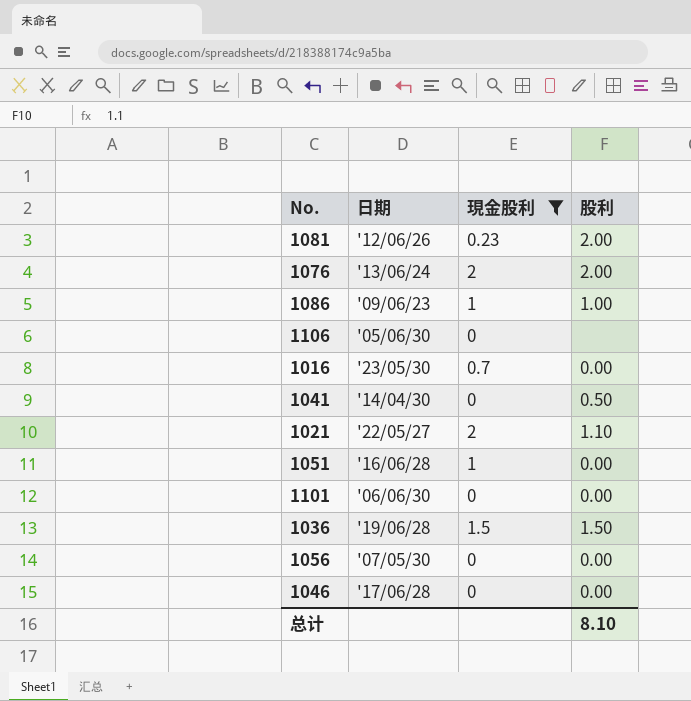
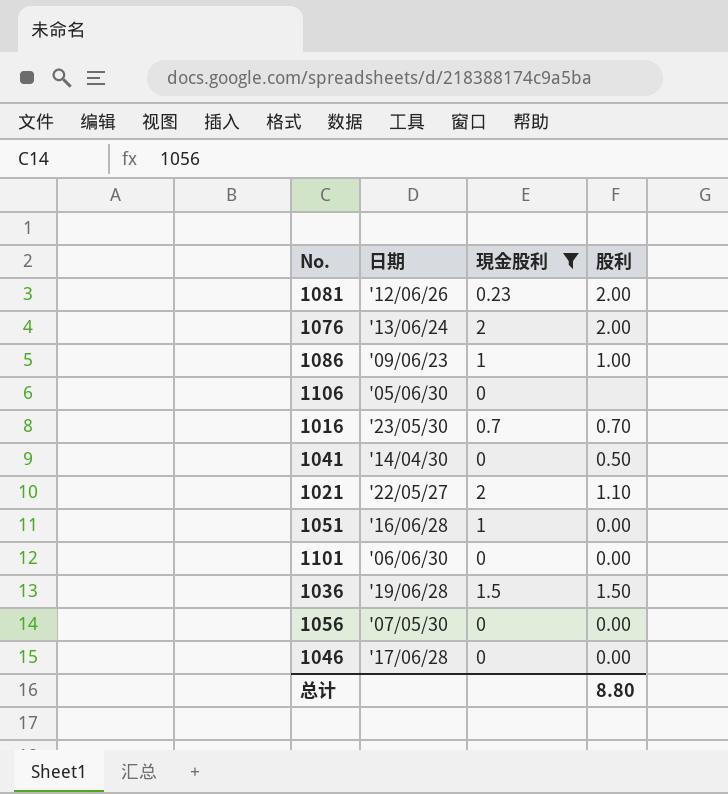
1016 | 股利: 0.00 -> 0.70
总计 | 股利: 8.10 -> 8.80

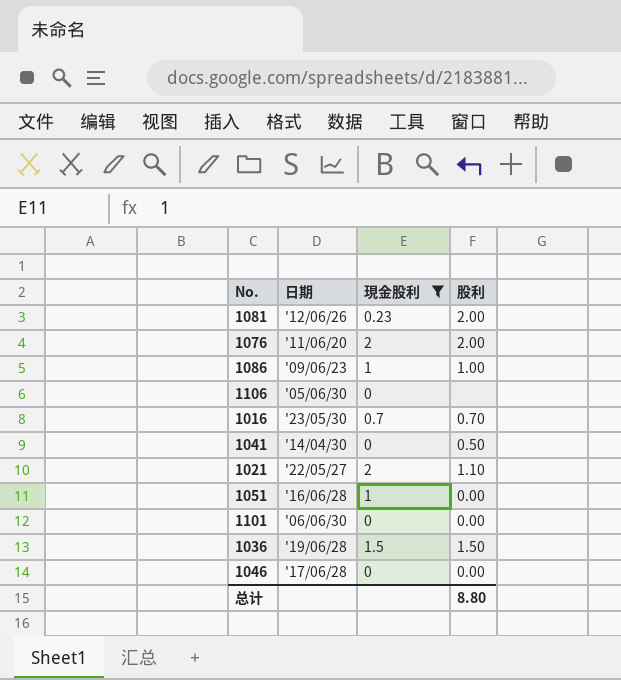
row 1056: '07/05/30 | 0 | 0.00 -> none
1076 | 日期: '13/06/24 -> '11/06/20

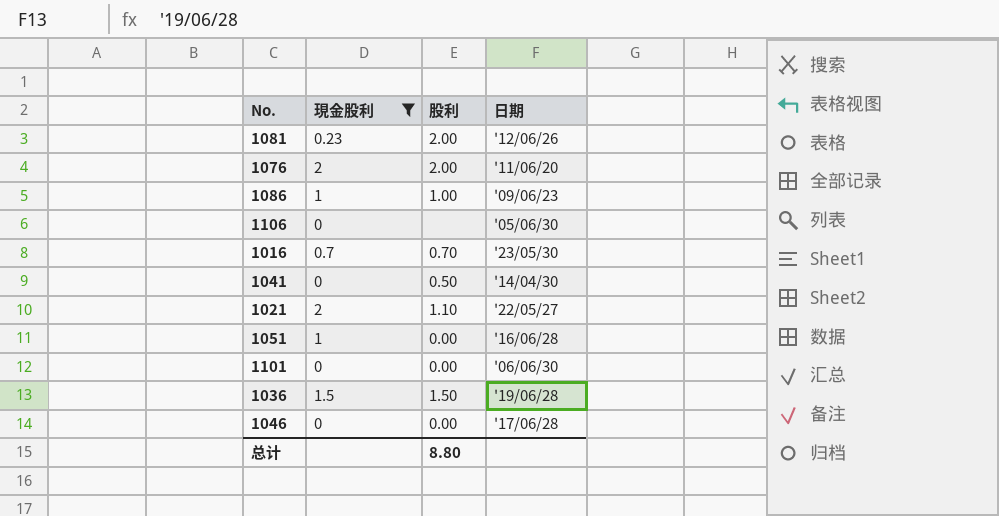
column 日期 | position: 2 -> 4

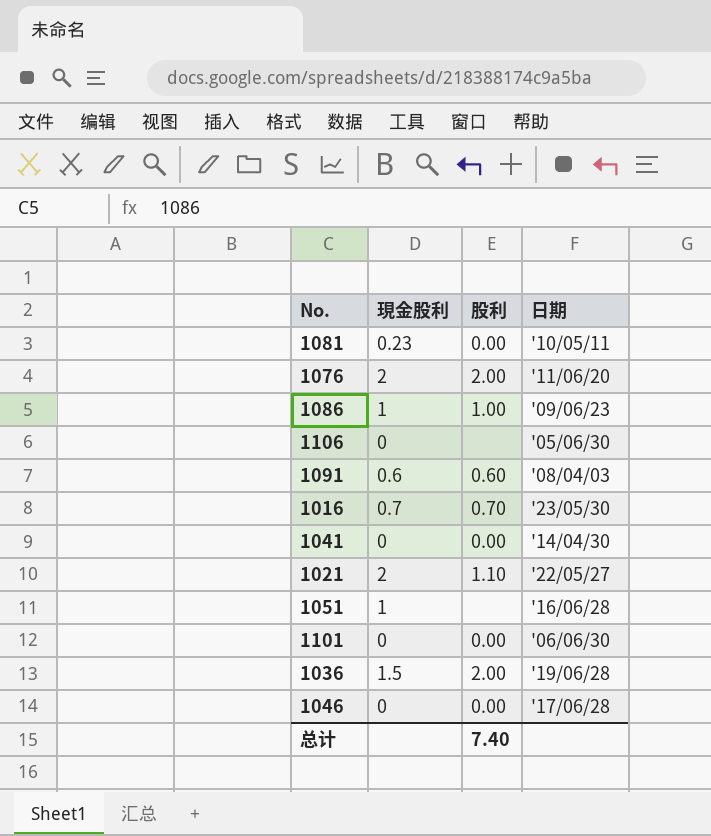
filter: 現金股利 != 0.6 -> none
1081 | 股利: 2.00 -> 0.00
1081 | 日期: '12/06/26 -> '10/05/11
1041 | 股利: 0.50 -> 0.00
1051 | 股利: 0.00 -> none
1036 | 股利: 1.50 -> 2.00
总计 | 股利: 8.80 -> 7.40

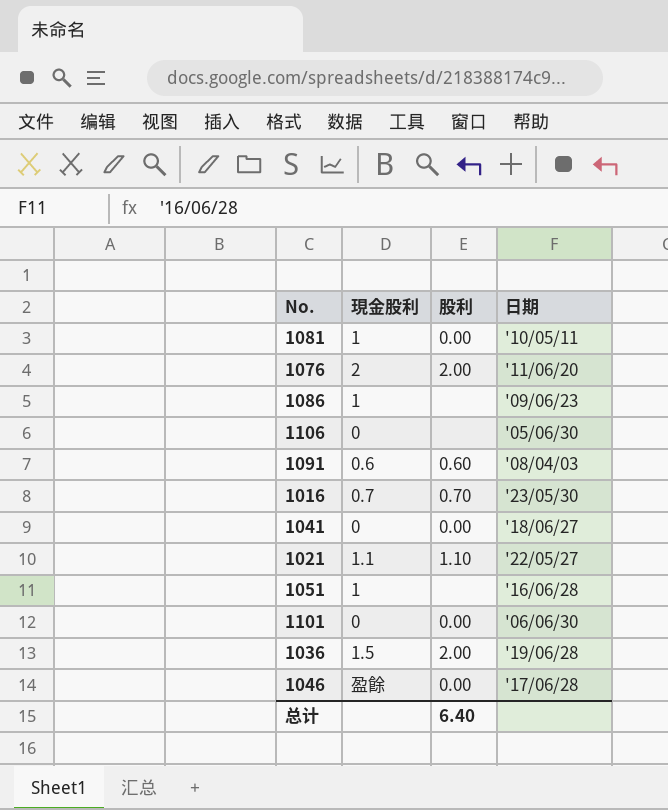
1081 | 現金股利: 0.23 -> 1
1086 | 股利: 1.00 -> none
1041 | 日期: '14/04/30 -> '18/06/27
1021 | 現金股利: 2 -> 1.1
1046 | 現金股利: 0 -> 盈餘
总计 | 股利: 7.40 -> 6.40

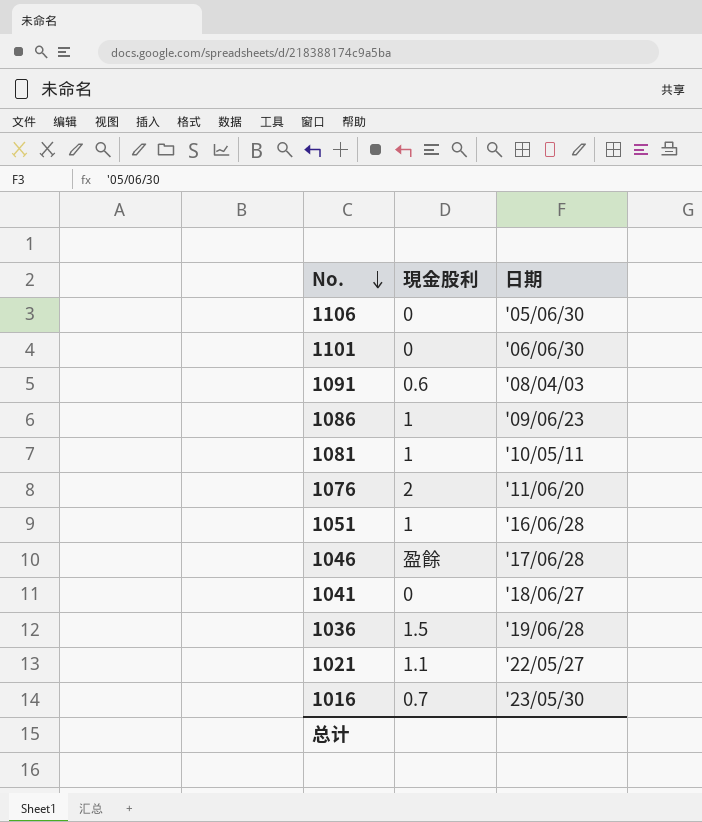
row order: none -> No. descending
column 股利 | position: 3 -> none

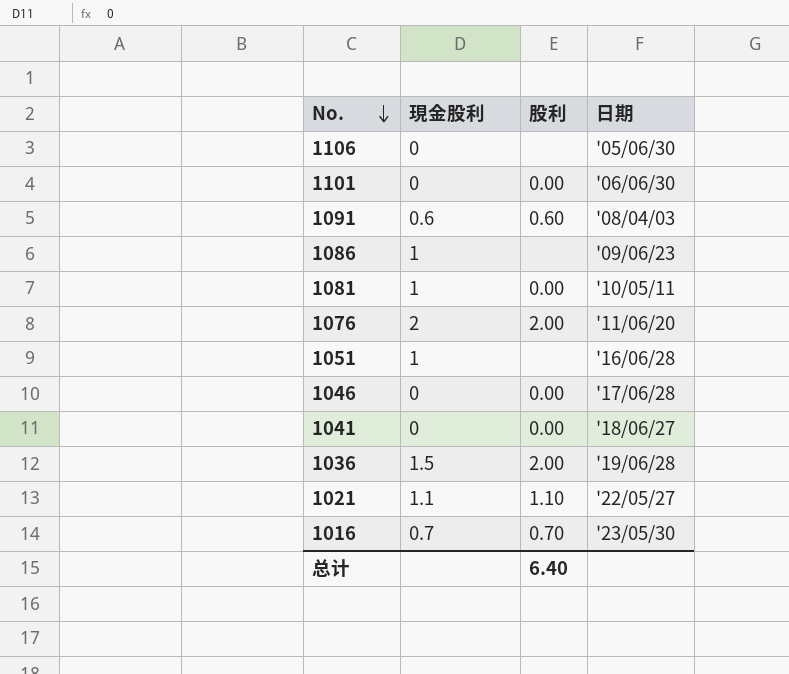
column 股利 | position: none -> 3
1046 | 現金股利: 盈餘 -> 0

